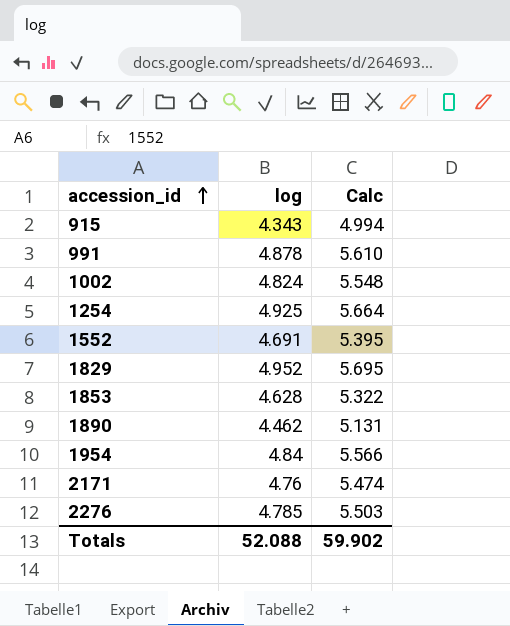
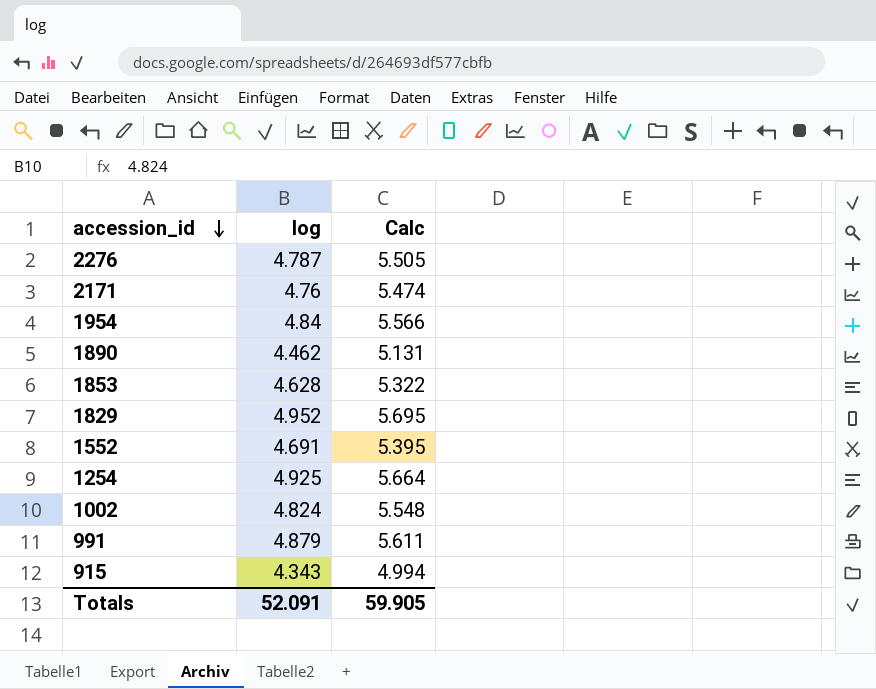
row order: accession_id ascending -> accession_id descending
2276 | log: 4.785 -> 4.787
2276 | Calc: 5.503 -> 5.505
991 | log: 4.878 -> 4.879
991 | Calc: 5.610 -> 5.611
Totals | log: 52.088 -> 52.091
Totals | Calc: 59.902 -> 59.905

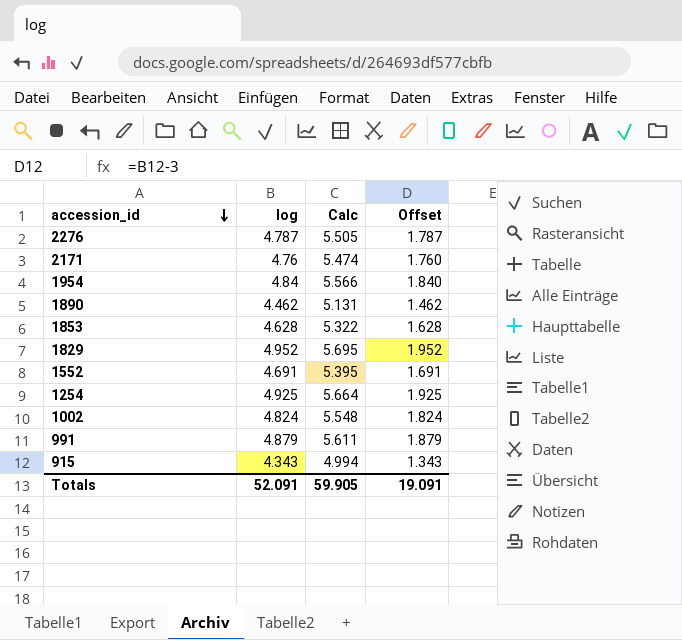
column Offset | formula: none -> [log] - 3

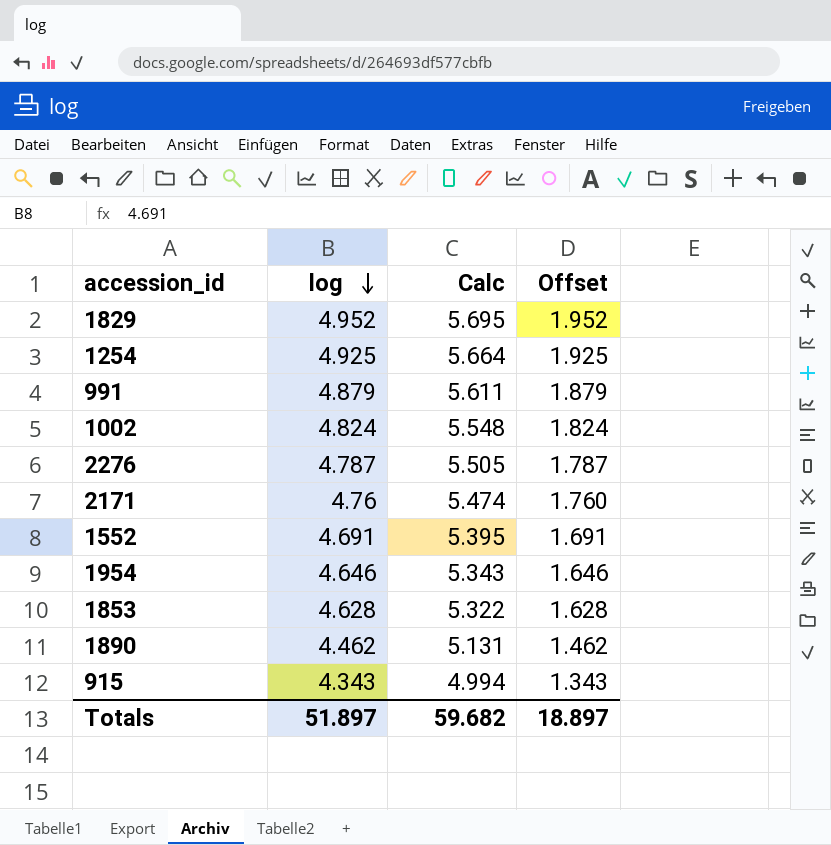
row order: accession_id descending -> log descending
1954 | log: 4.84 -> 4.646
1954 | Calc: 5.566 -> 5.343
1954 | Offset: 1.840 -> 1.646
Totals | log: 52.091 -> 51.897
Totals | Calc: 59.905 -> 59.682
Totals | Offset: 19.091 -> 18.897

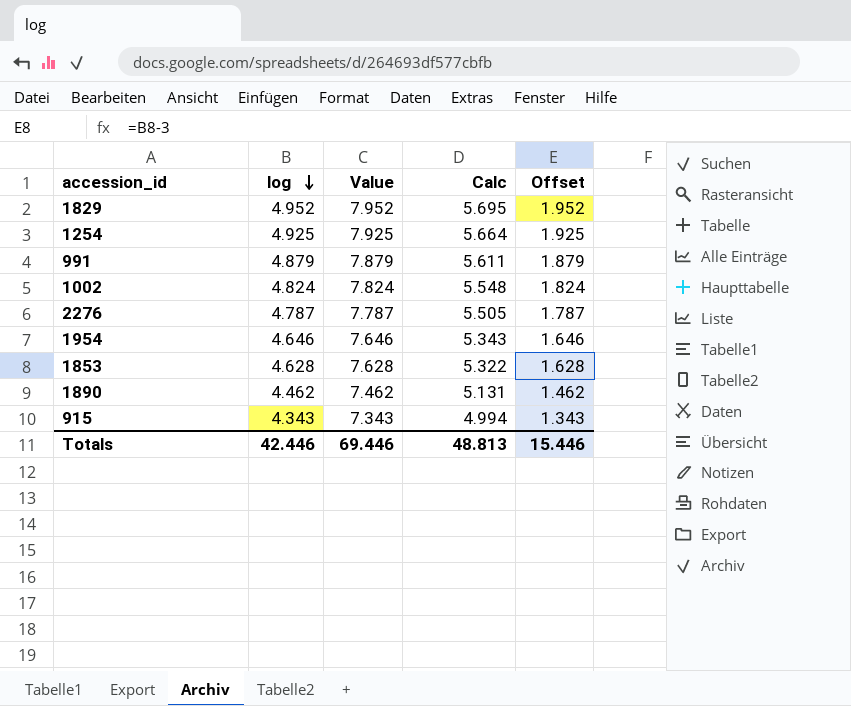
column Value | formula: none -> [log] + 3
row 2171: 4.76 | 5.474 | 1.760 -> none
row 1552: 4.691 | 5.395 | 1.691 -> none
Totals | log: 51.897 -> 42.446
Totals | Calc: 59.682 -> 48.813
Totals | Offset: 18.897 -> 15.446

